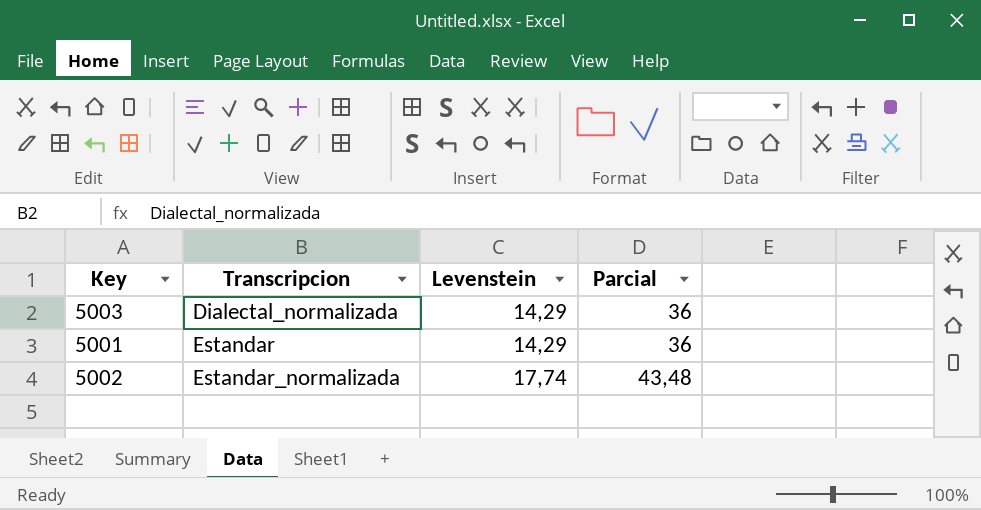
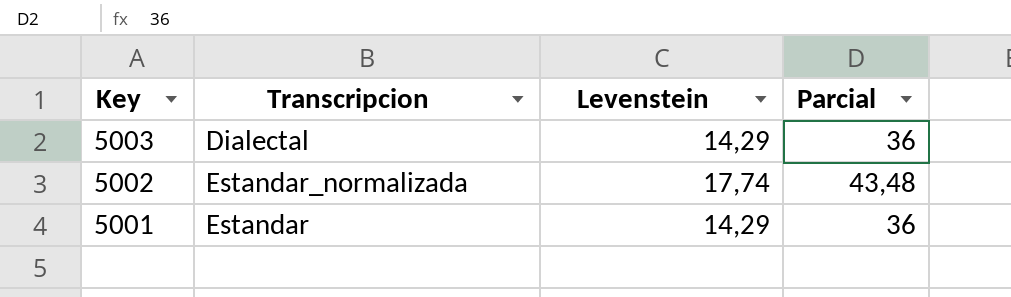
row order: Transcripcion ascending -> Key descending
5003 | Transcripcion: Dialectal_normalizada -> Dialectal

